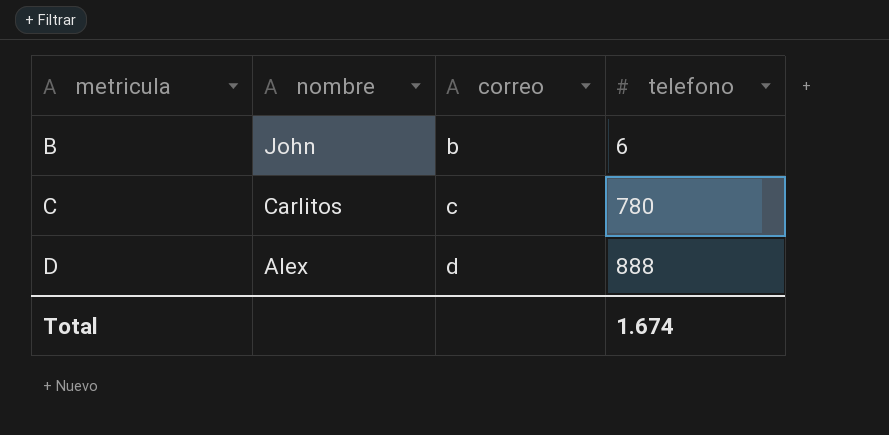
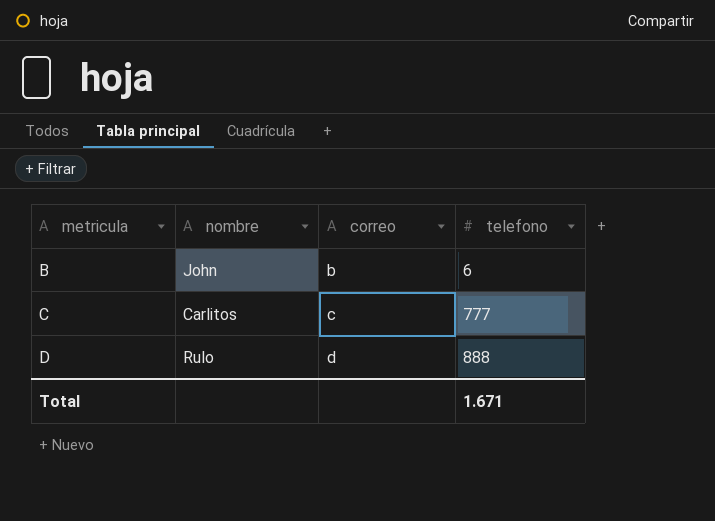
C | telefono: 780 -> 777
D | nombre: Alex -> Rulo
Total | telefono: 1.674 -> 1.671

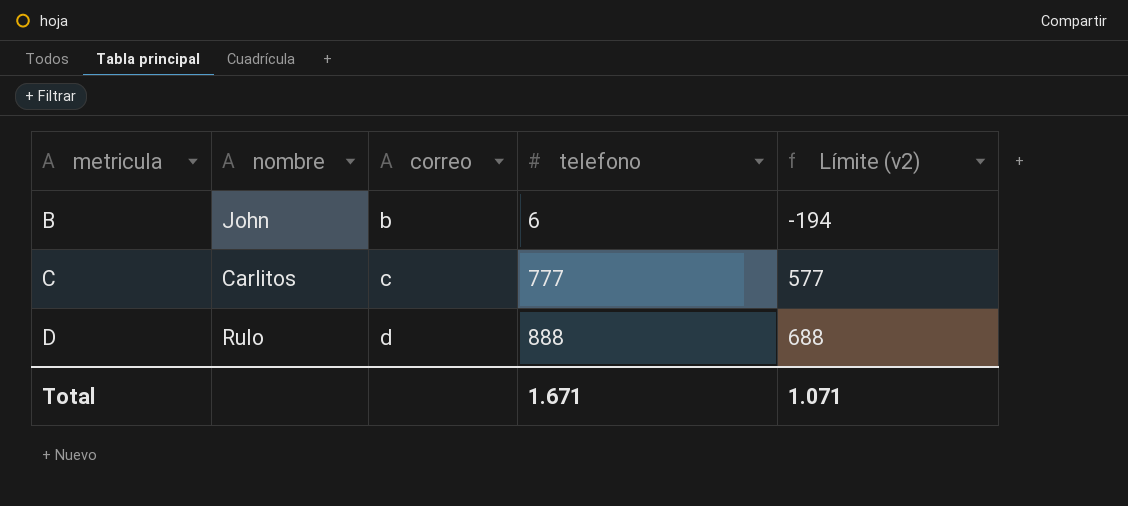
column Límite (v2) | formula: none -> [telefono] - 200

